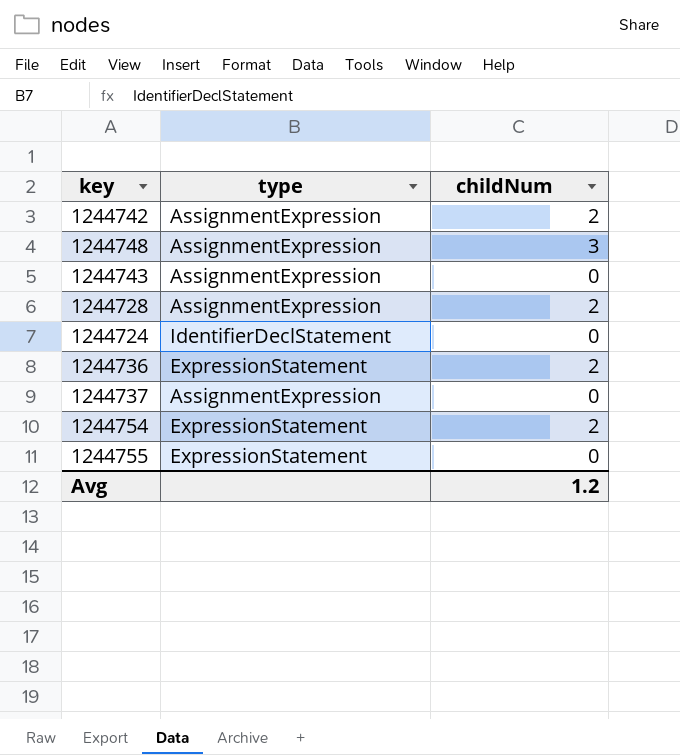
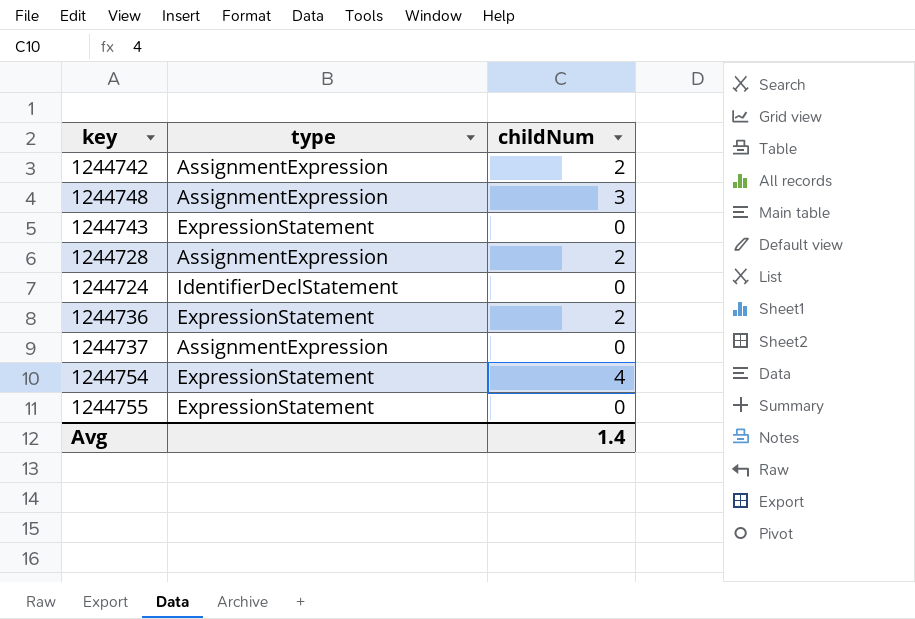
1244743 | type: AssignmentExpression -> ExpressionStatement
1244754 | childNum: 2 -> 4
Avg | childNum: 1.2 -> 1.4

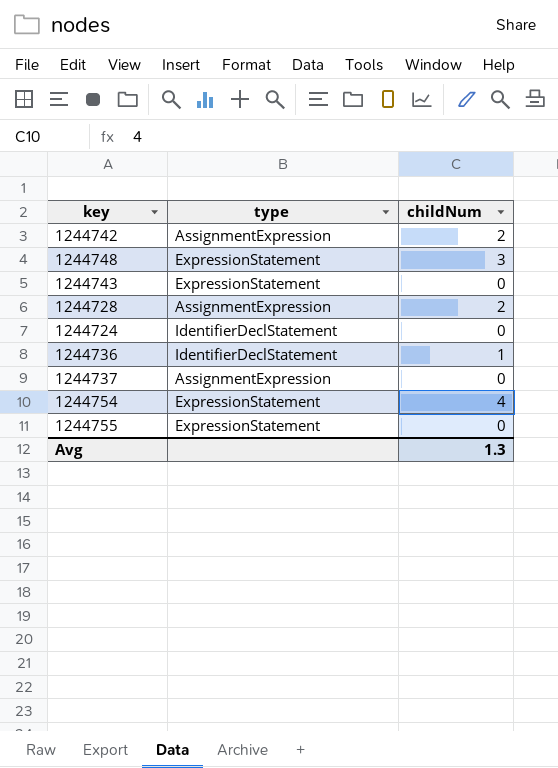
1244748 | type: AssignmentExpression -> ExpressionStatement
1244736 | type: ExpressionStatement -> IdentifierDeclStatement
1244736 | childNum: 2 -> 1
Avg | childNum: 1.4 -> 1.3

